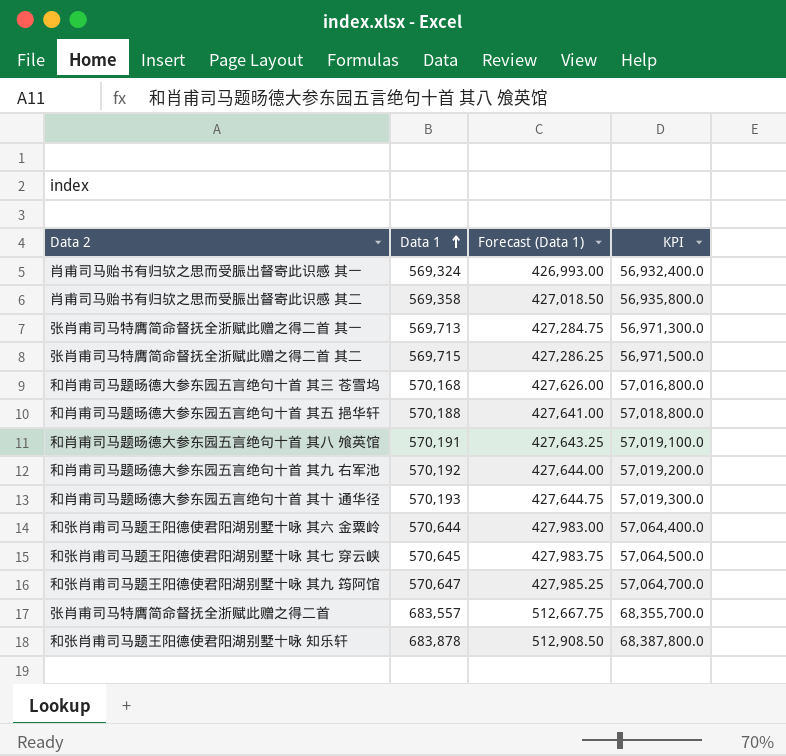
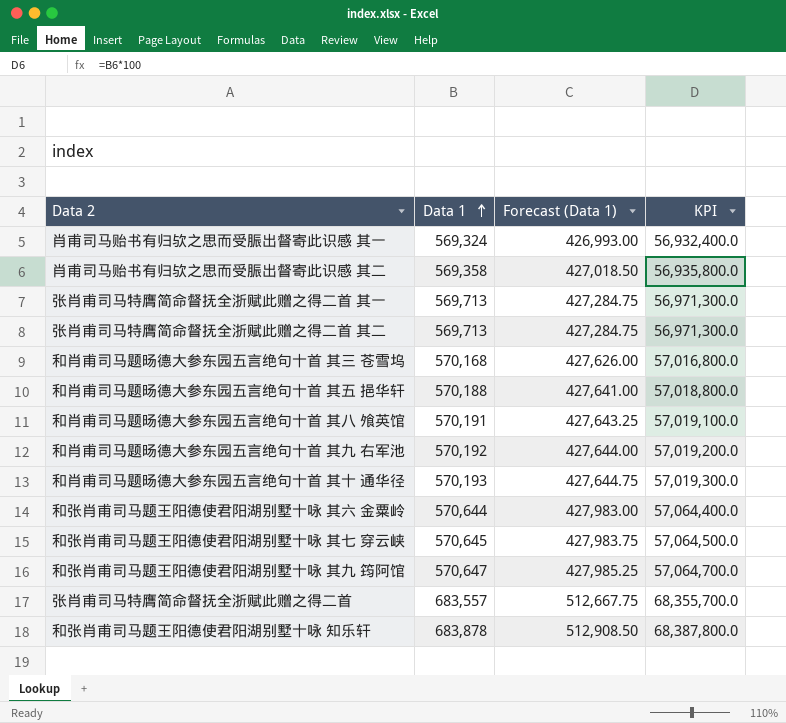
张肖甫司马特膺简命督抚全浙赋此赠之得二首 其二 | Data 1: 569,715 -> 569,713
张肖甫司马特膺简命督抚全浙赋此赠之得二首 其二 | Forecast (Data 1): 427,286.25 -> 427,284.75
张肖甫司马特膺简命督抚全浙赋此赠之得二首 其二 | KPI: 56,971,500.0 -> 56,971,300.0

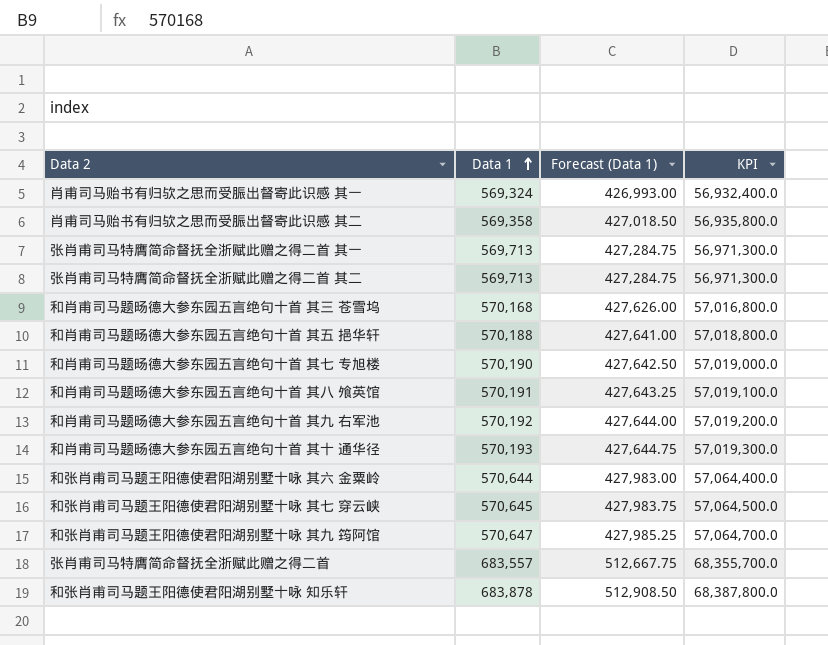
row 和肖甫司马题旸德大参东园五言绝句十首 其七 专旭楼: none -> 570,190 | 427,642.50 | 57,019,000.0

